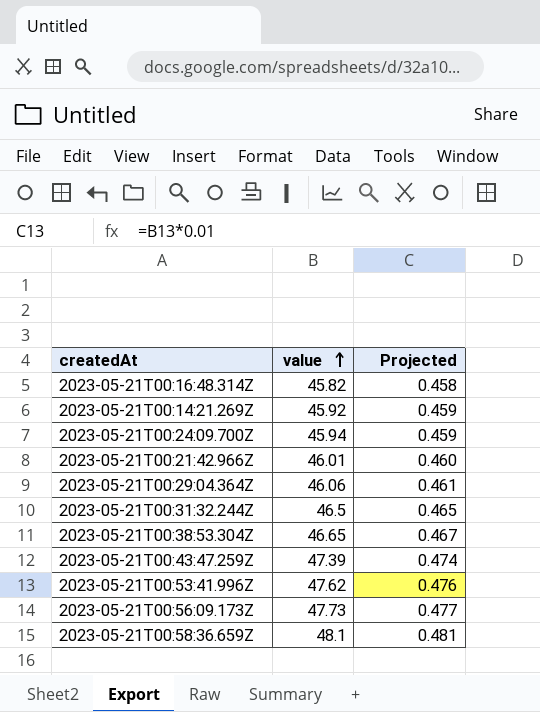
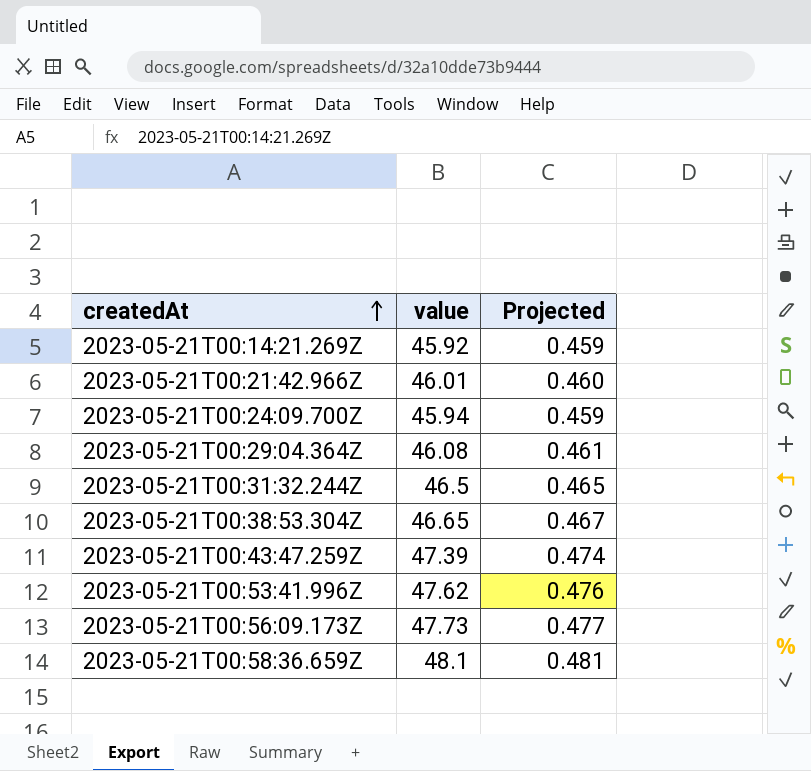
row order: value ascending -> createdAt ascending
row 2023-05-21T00:16:48.314Z: 45.82 | 0.458 -> none
2023-05-21T00:29:04.364Z | value: 46.06 -> 46.08

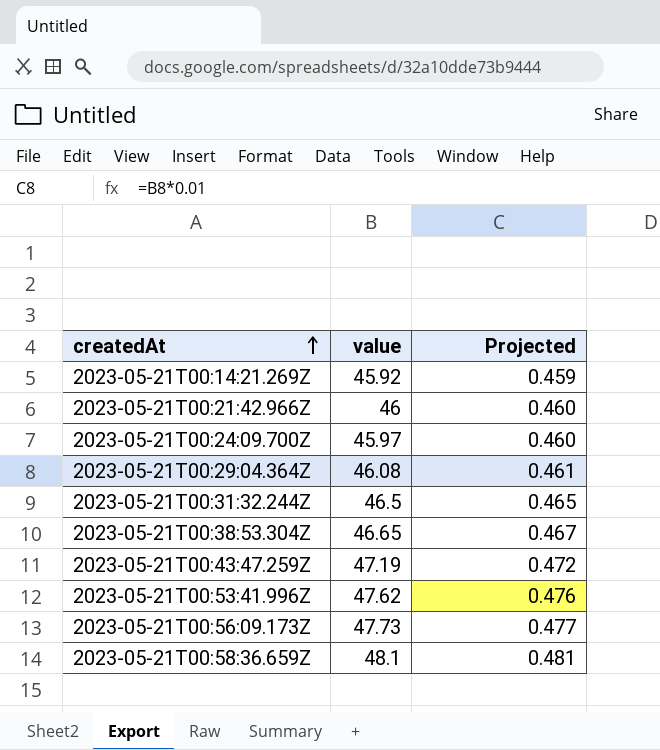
2023-05-21T00:21:42.966Z | value: 46.01 -> 46
2023-05-21T00:24:09.700Z | value: 45.94 -> 45.97
2023-05-21T00:24:09.700Z | Projected: 0.459 -> 0.460
2023-05-21T00:43:47.259Z | value: 47.39 -> 47.19
2023-05-21T00:43:47.259Z | Projected: 0.474 -> 0.472

